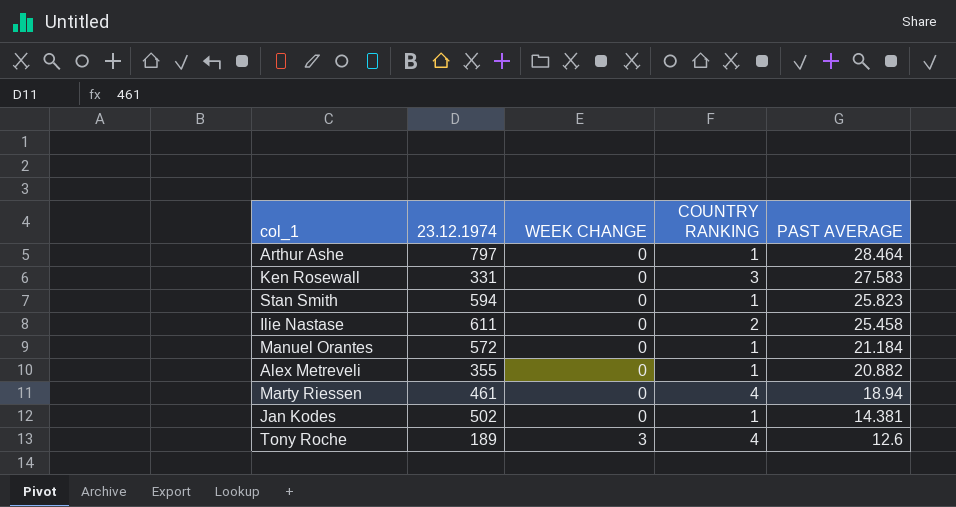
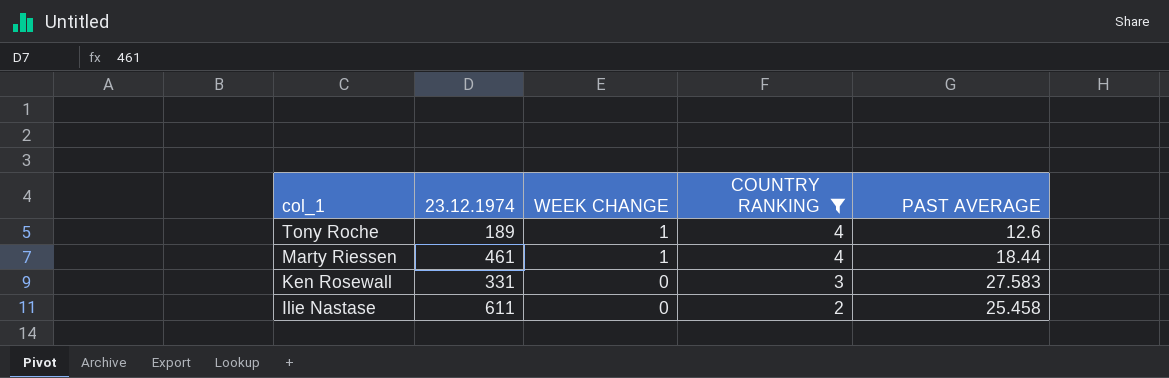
filter: none -> COUNTRY RANKING != 1
row order: WEEK CHANGE ascending -> col_1 descending
Tony Roche | WEEK CHANGE: 3 -> 1
Marty Riessen | WEEK CHANGE: 0 -> 1
Marty Riessen | PAST AVERAGE: 18.94 -> 18.44

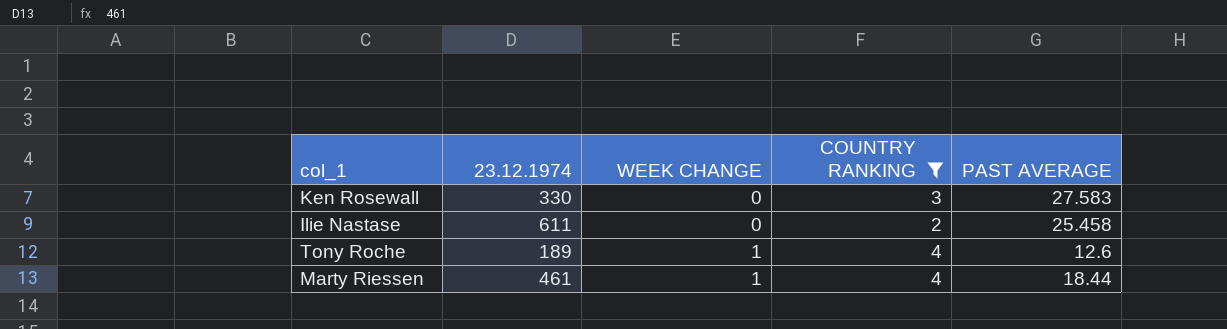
row order: col_1 descending -> WEEK CHANGE ascending
Ken Rosewall | 23.12.1974: 331 -> 330

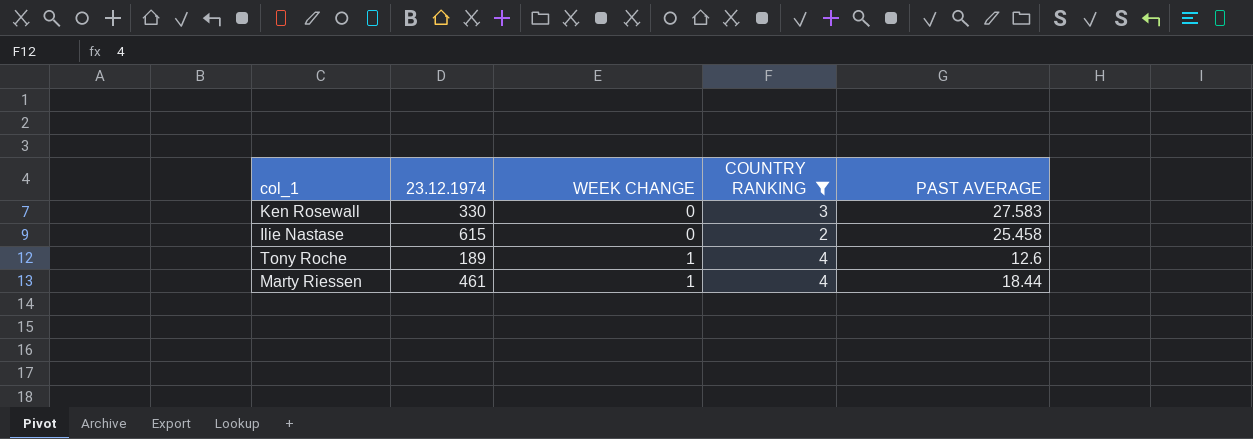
Ilie Nastase | 23.12.1974: 611 -> 615

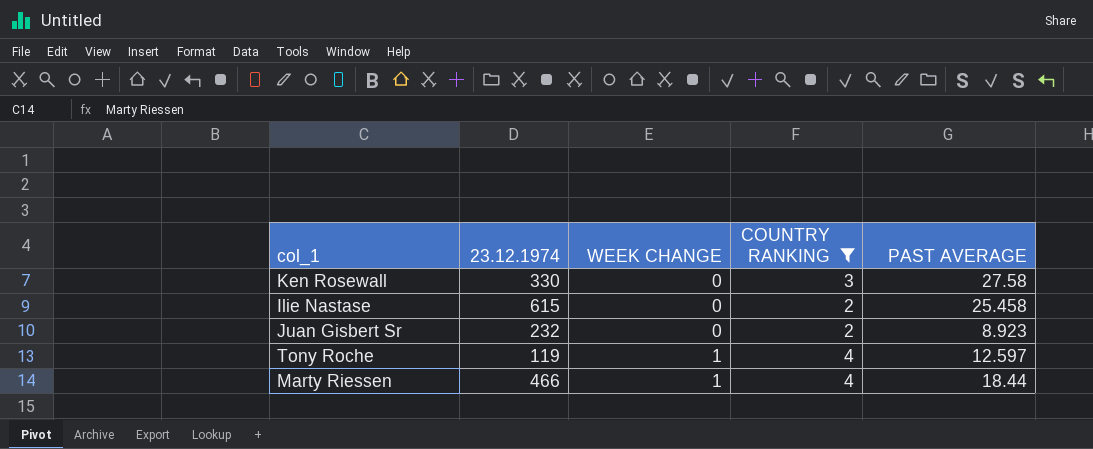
Ken Rosewall | PAST AVERAGE: 27.583 -> 27.58
row Juan Gisbert Sr: none -> 232 | 0 | 2 | 8.923
Tony Roche | 23.12.1974: 189 -> 119
Tony Roche | PAST AVERAGE: 12.6 -> 12.597
Marty Riessen | 23.12.1974: 461 -> 466

